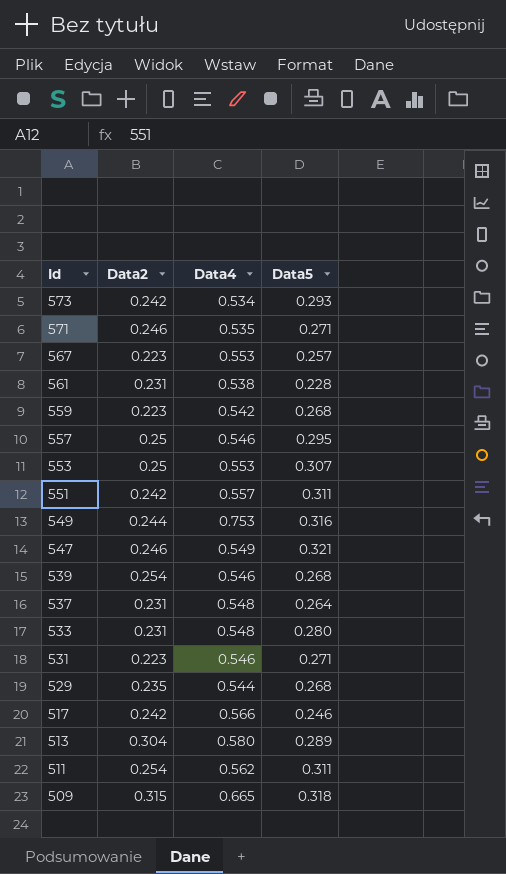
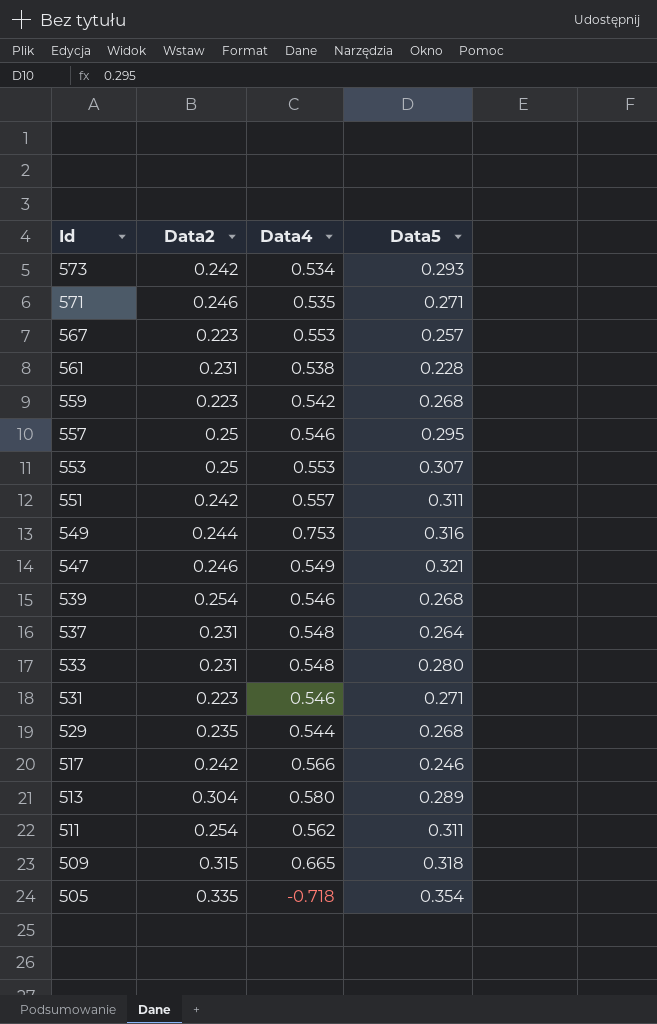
row 505: none -> 0.335 | -0.718 | 0.354

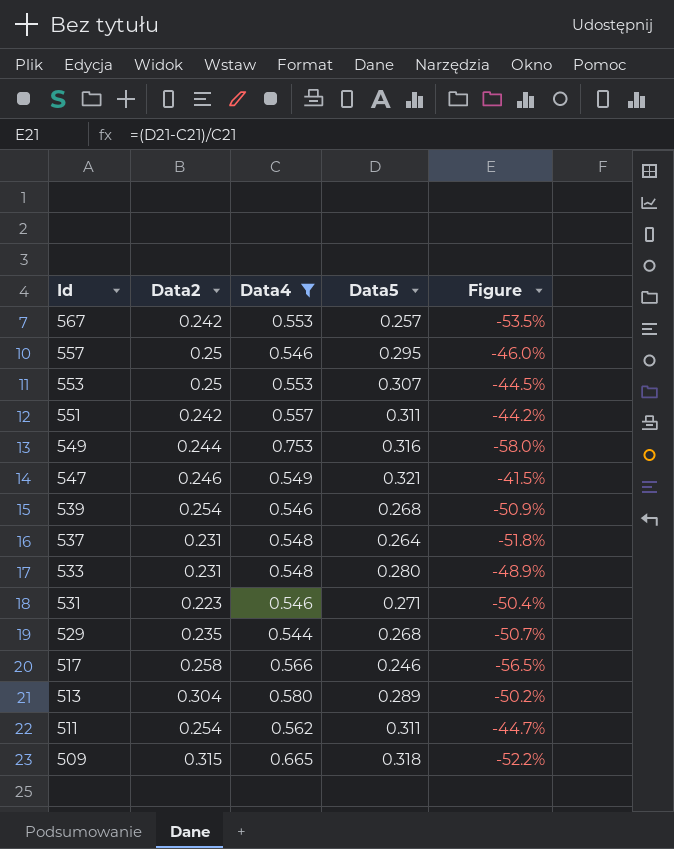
filter: none -> Data4 >= 0.544
column Figure | formula: none -> ([Data5] - [Data4]) / [Data4]
567 | Data2: 0.223 -> 0.242
517 | Data2: 0.242 -> 0.258

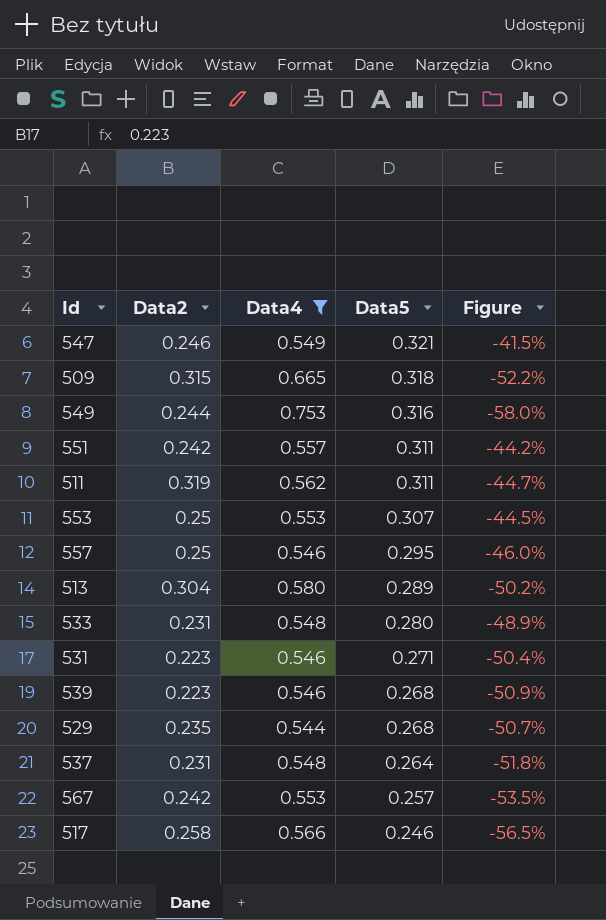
row order: Id descending -> Data5 descending
511 | Data2: 0.254 -> 0.319
539 | Data2: 0.254 -> 0.223

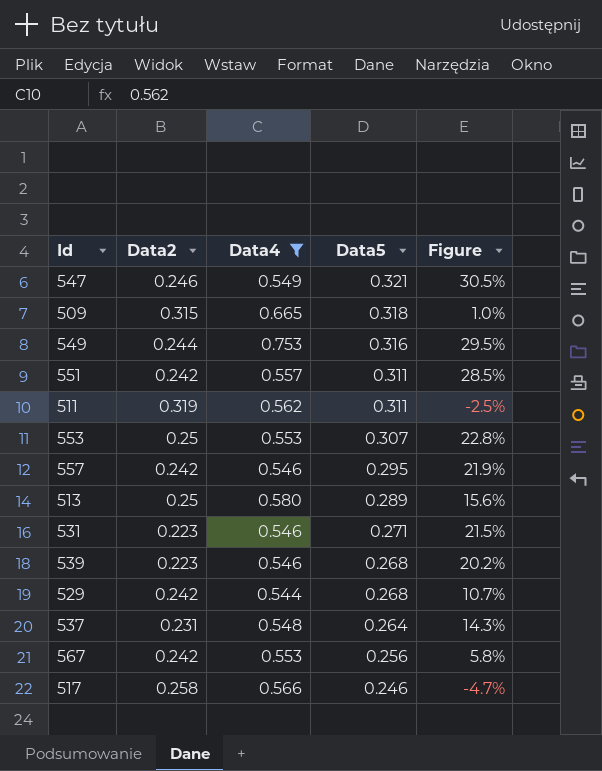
column Figure | formula: ([Data5] - [Data4]) / [Data4] -> ([Data5] - [Data2]) / [Data2]
row 533: 0.231 | 0.548 | 0.280 | -48.9% -> none
557 | Data2: 0.25 -> 0.242
513 | Data2: 0.304 -> 0.25
529 | Data2: 0.235 -> 0.242
567 | Data5: 0.257 -> 0.256

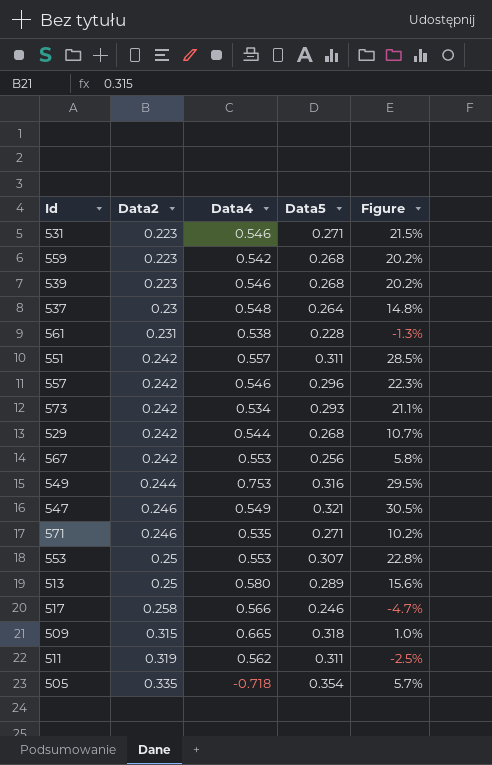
filter: Data4 >= 0.544 -> none
row order: Data5 descending -> Data2 ascending
537 | Data2: 0.231 -> 0.23
537 | Figure: 14.3% -> 14.8%
557 | Data5: 0.295 -> 0.296
557 | Figure: 21.9% -> 22.3%

